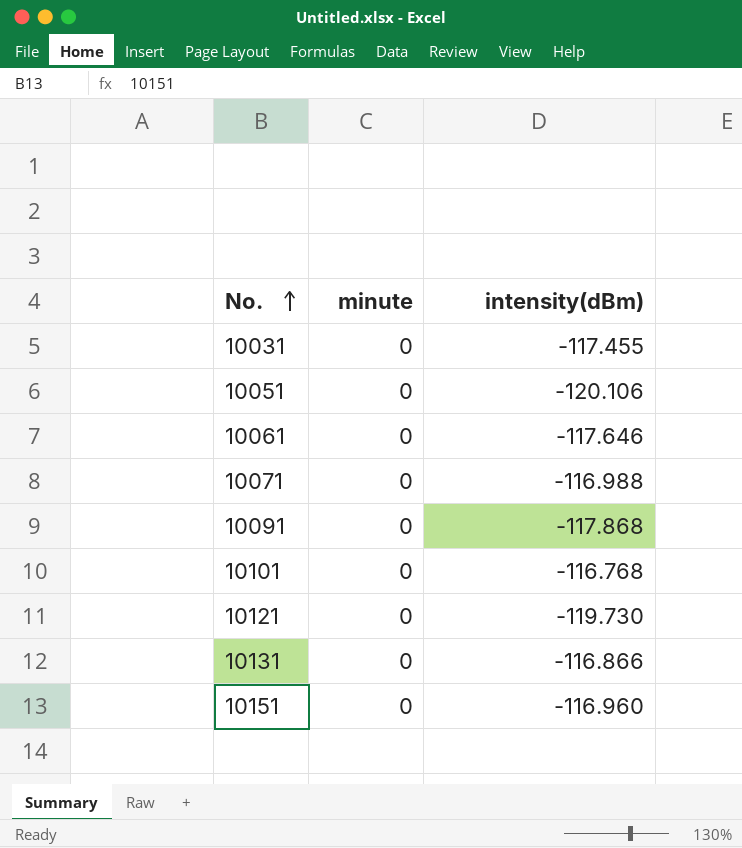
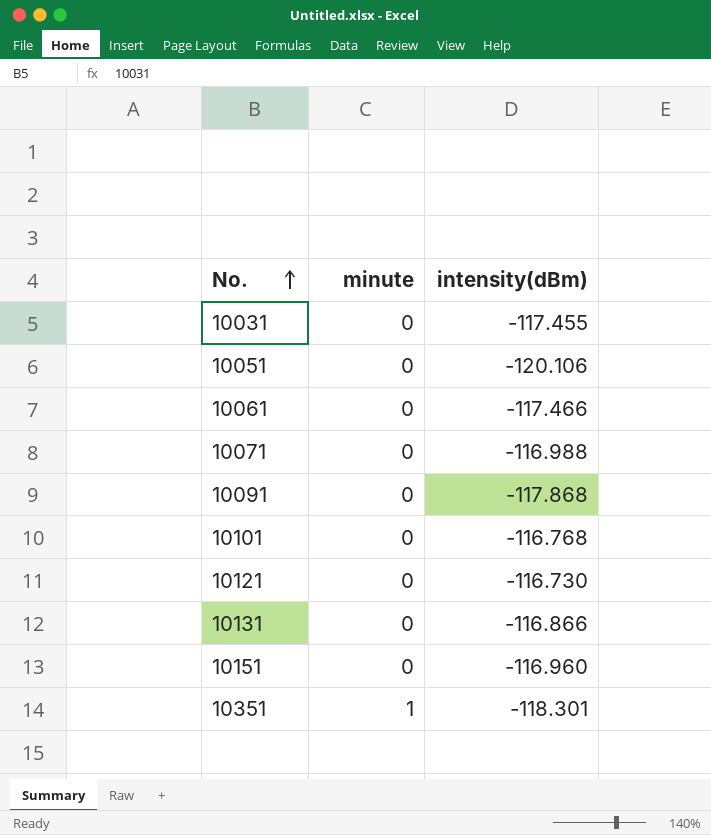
10061 | intensity(dBm): -117.646 -> -117.466
10121 | intensity(dBm): -119.730 -> -116.730
row 10351: none -> 1 | -118.301

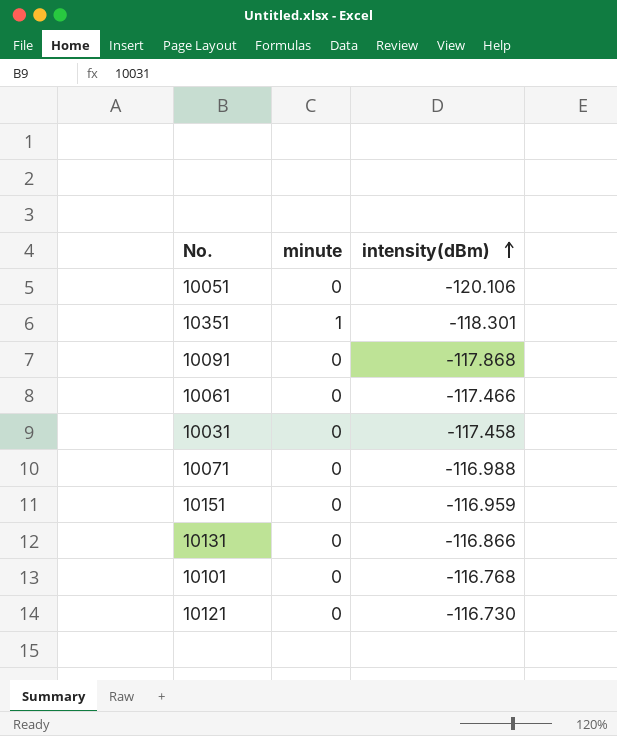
row order: No. ascending -> intensity(dBm) ascending
10031 | intensity(dBm): -117.455 -> -117.458
10151 | intensity(dBm): -116.960 -> -116.959

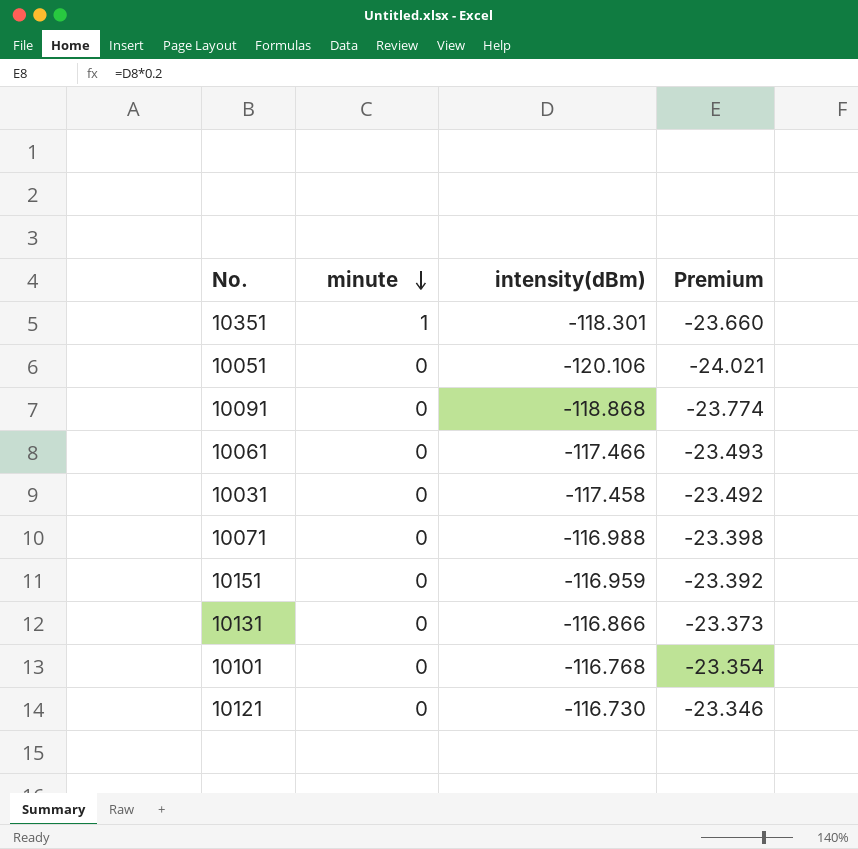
row order: intensity(dBm) ascending -> minute descending
column Premium | formula: none -> [intensity(dBm)] * 0.2
10091 | intensity(dBm): -117.868 -> -118.868

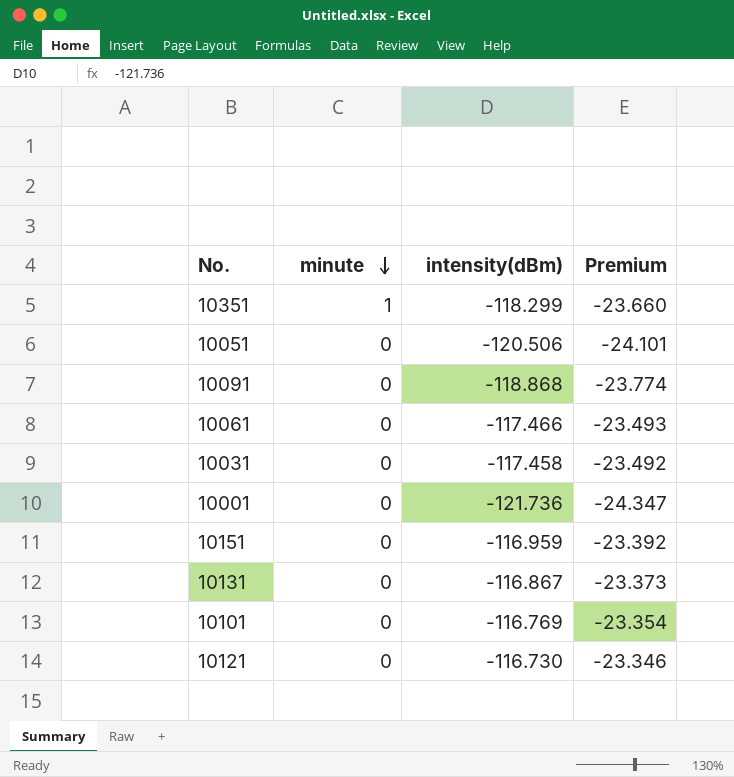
row 10071: 0 | -116.988 | -23.398 -> none
10351 | intensity(dBm): -118.301 -> -118.299
10051 | intensity(dBm): -120.106 -> -120.506
10051 | Premium: -24.021 -> -24.101
row 10001: none -> 0 | -121.736 | -24.347
10131 | intensity(dBm): -116.866 -> -116.867
10101 | intensity(dBm): -116.768 -> -116.769

